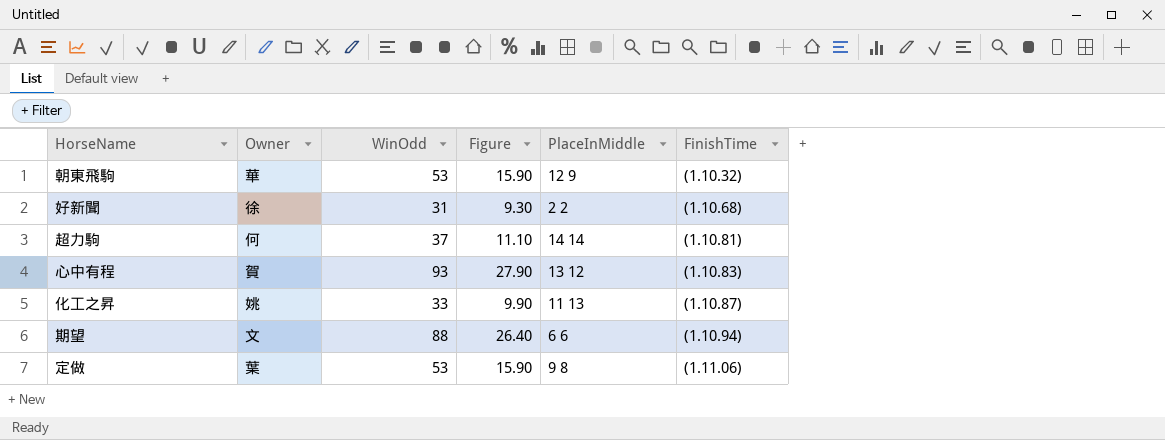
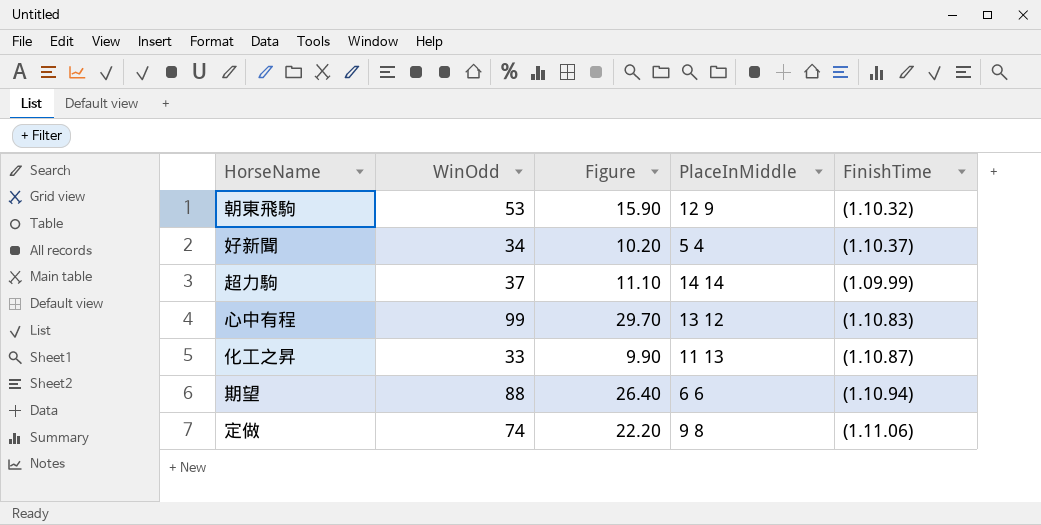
column Owner | position: 2 -> none
好新聞 | WinOdd: 31 -> 34
好新聞 | Figure: 9.30 -> 10.20
好新聞 | PlaceInMiddle: 2 2 -> 5 4
好新聞 | FinishTime: (1.10.68) -> (1.10.37)
超力駒 | FinishTime: (1.10.81) -> (1.09.99)
心中有程 | WinOdd: 93 -> 99
心中有程 | Figure: 27.90 -> 29.70
定做 | WinOdd: 53 -> 74
定做 | Figure: 15.90 -> 22.20

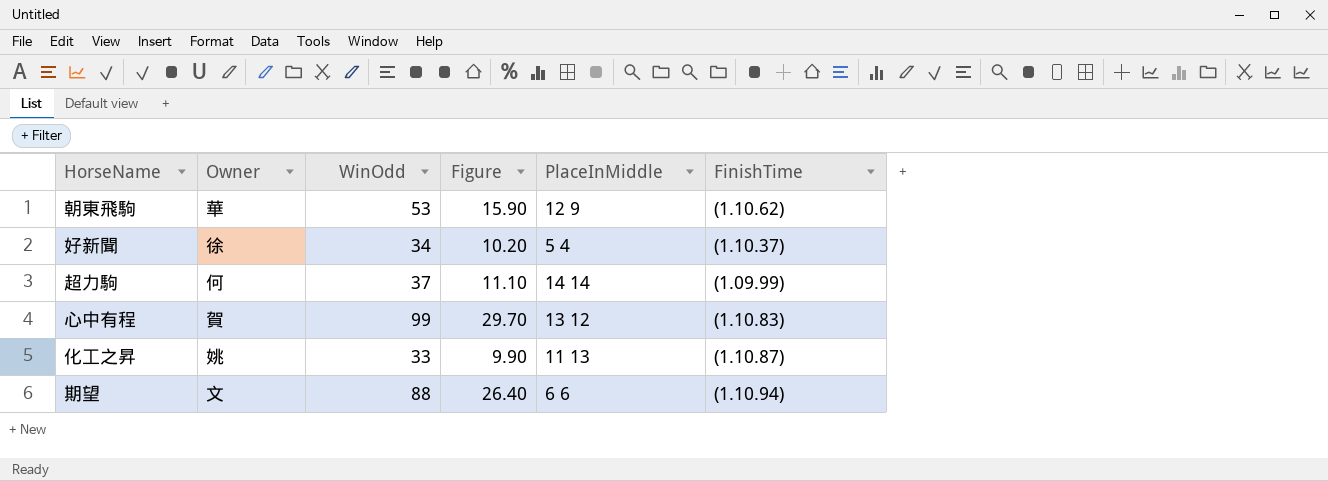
column Owner | position: none -> 2
row 定做: 74 | 22.20 | 9 8 | (1.11.06) -> none
朝東飛駒 | FinishTime: (1.10.32) -> (1.10.62)

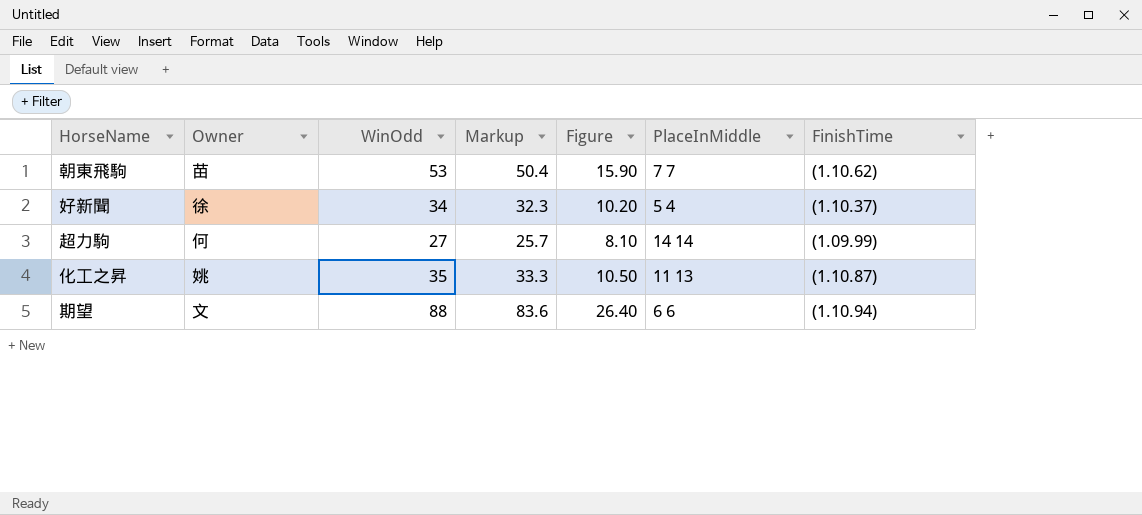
column Markup | formula: none -> [WinOdd] * 0.95
row 心中有程: 賀 | 99 | 29.70 | 13 12 | (1.10.83) -> none
朝東飛駒 | Owner: 華 -> 苗
朝東飛駒 | PlaceInMiddle: 12 9 -> 7 7
超力駒 | WinOdd: 37 -> 27
超力駒 | Figure: 11.10 -> 8.10
化工之昇 | WinOdd: 33 -> 35
化工之昇 | Figure: 9.90 -> 10.50

